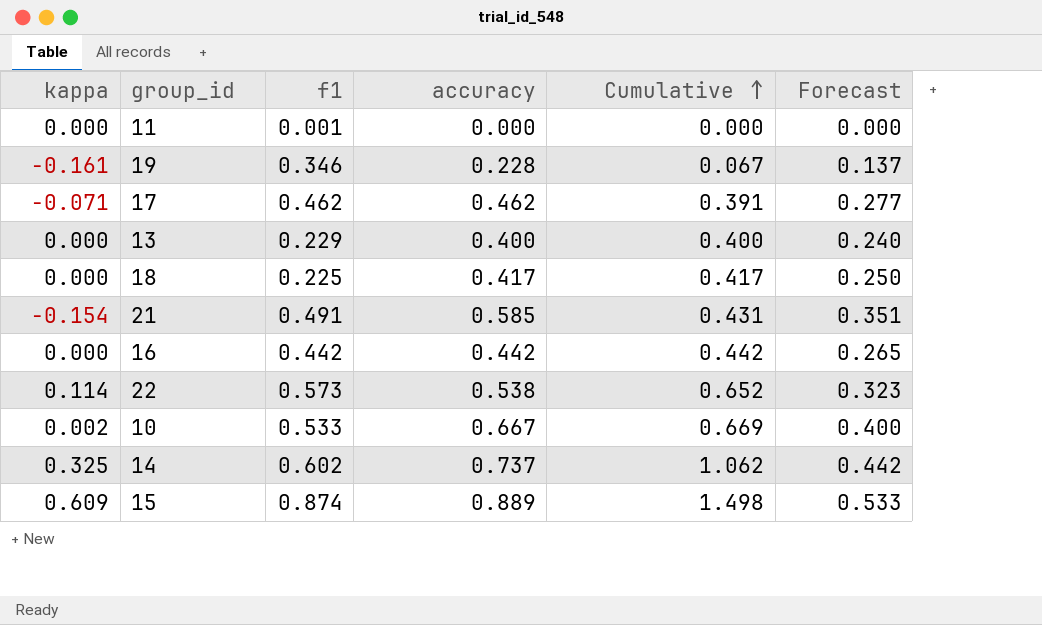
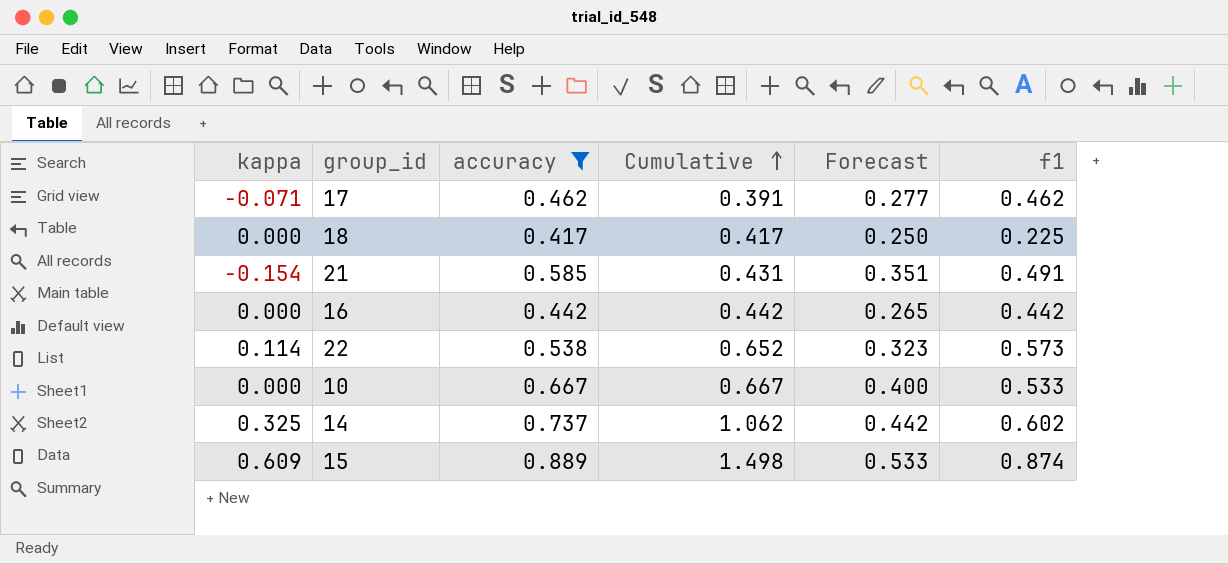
filter: none -> accuracy >= 0.417
column f1 | position: 3 -> 6
10 | kappa: 0.002 -> 0.000
10 | Cumulative: 0.669 -> 0.667

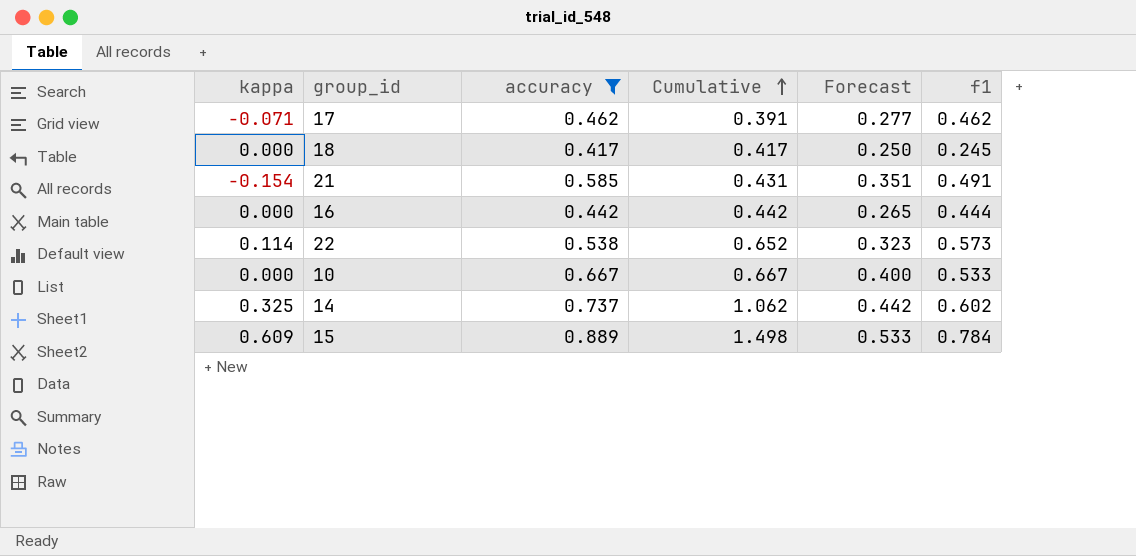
18 | f1: 0.225 -> 0.245
16 | f1: 0.442 -> 0.444
15 | f1: 0.874 -> 0.784

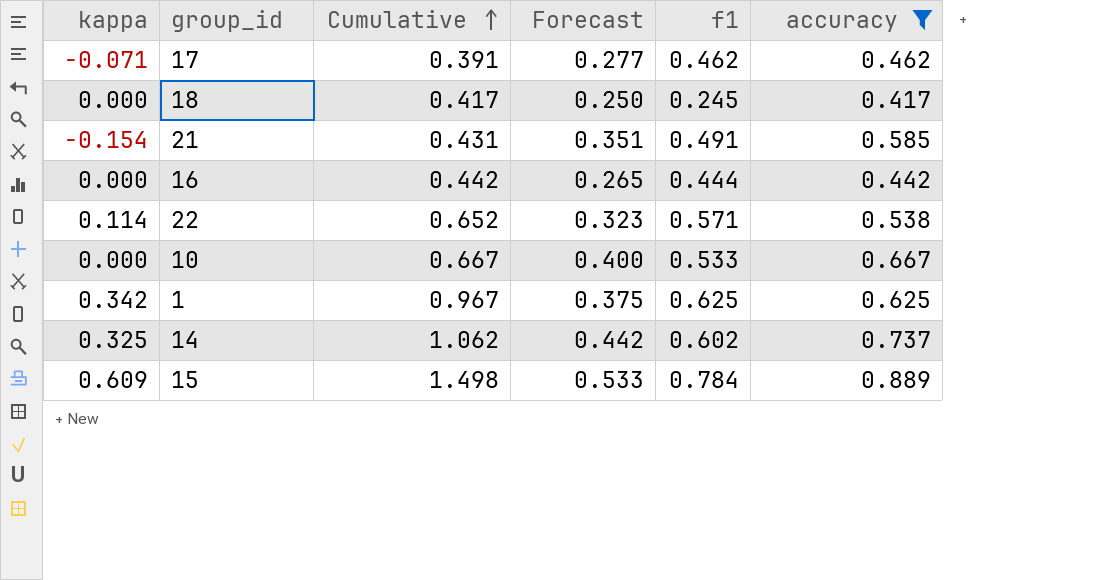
column accuracy | position: 3 -> 6
22 | f1: 0.573 -> 0.571
row 1: none -> 0.342 | 0.967 | 0.375 | 0.625 | 0.625

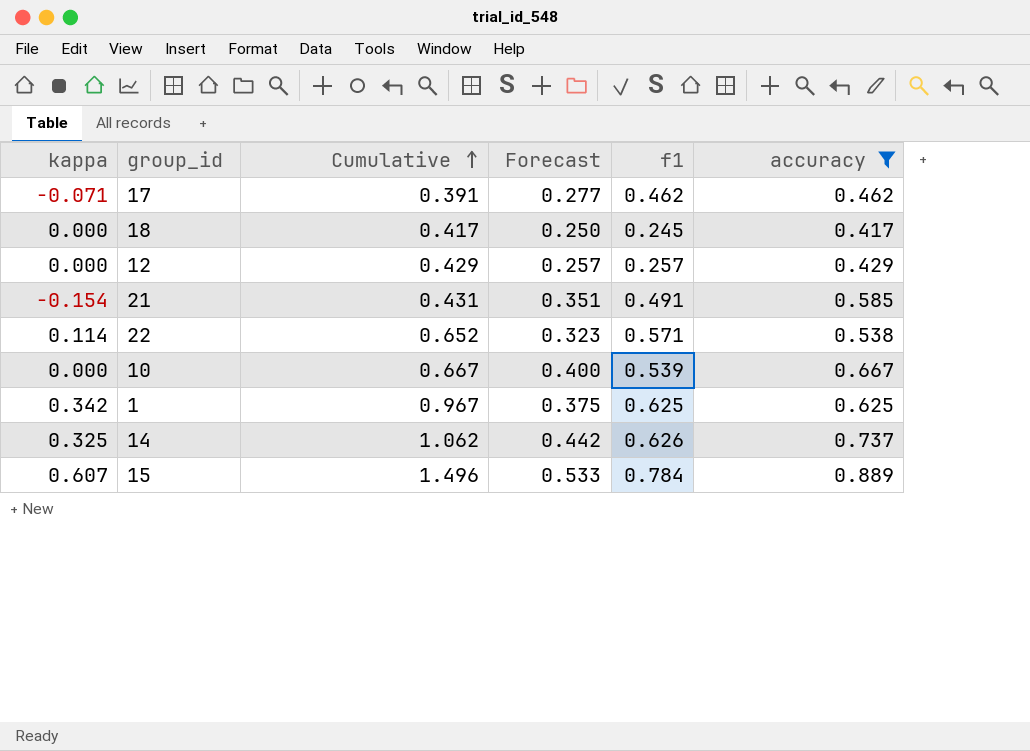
row 16: 0.000 | 0.442 | 0.265 | 0.444 | 0.442 -> none
row 12: none -> 0.000 | 0.429 | 0.257 | 0.257 | 0.429
10 | f1: 0.533 -> 0.539
14 | f1: 0.602 -> 0.626
15 | kappa: 0.609 -> 0.607
15 | Cumulative: 1.498 -> 1.496

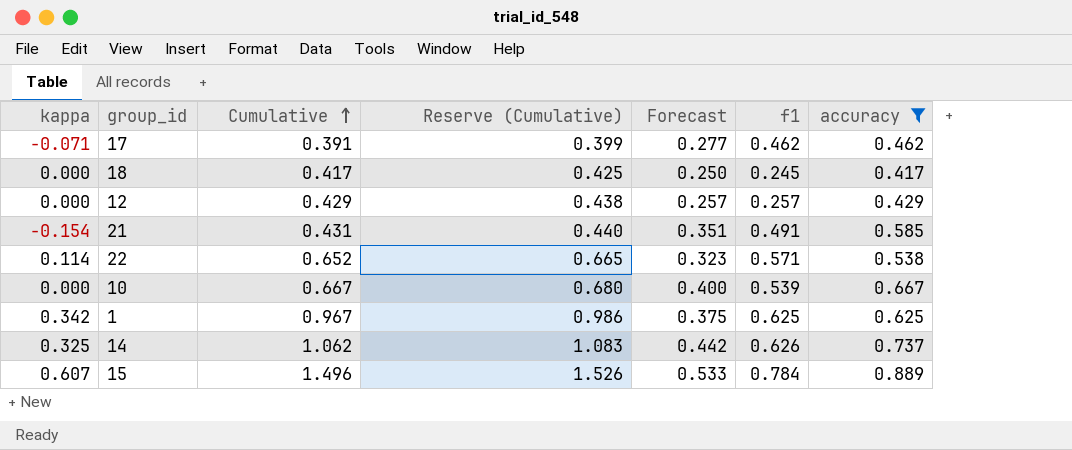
column Reserve (Cumulative) | formula: none -> [Cumulative] * 1.02

